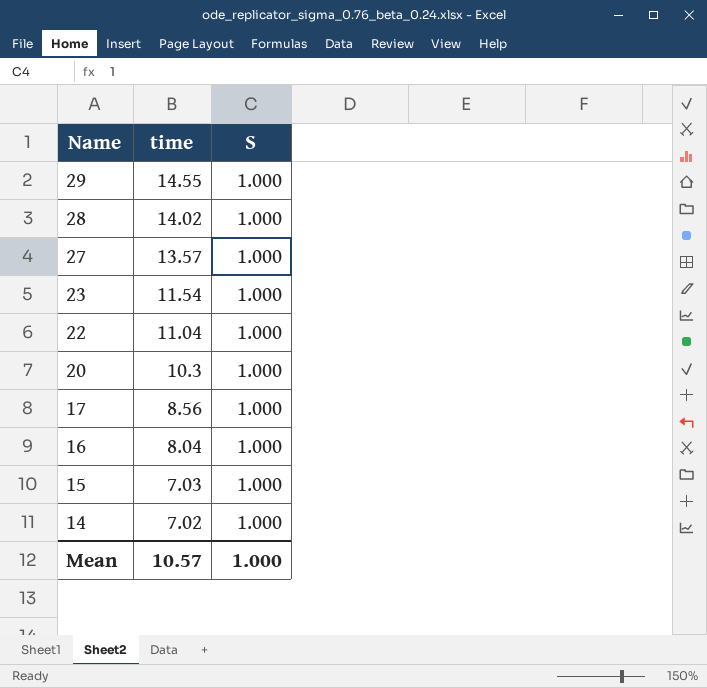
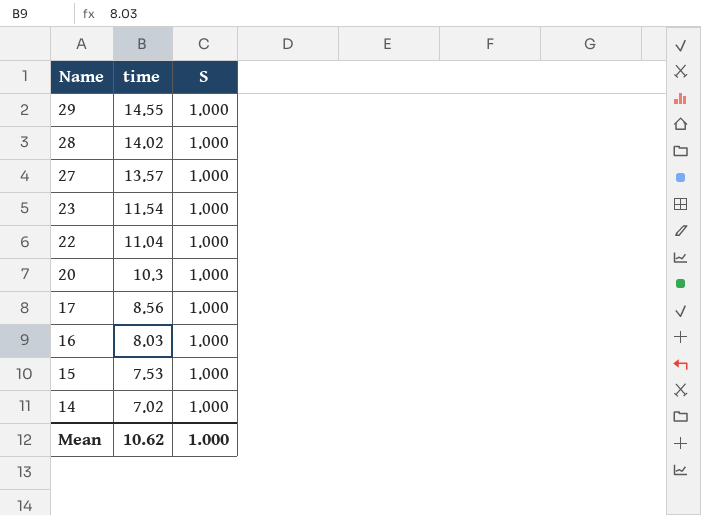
16 | time: 8.04 -> 8.03
15 | time: 7.03 -> 7.53
Mean | time: 10.57 -> 10.62

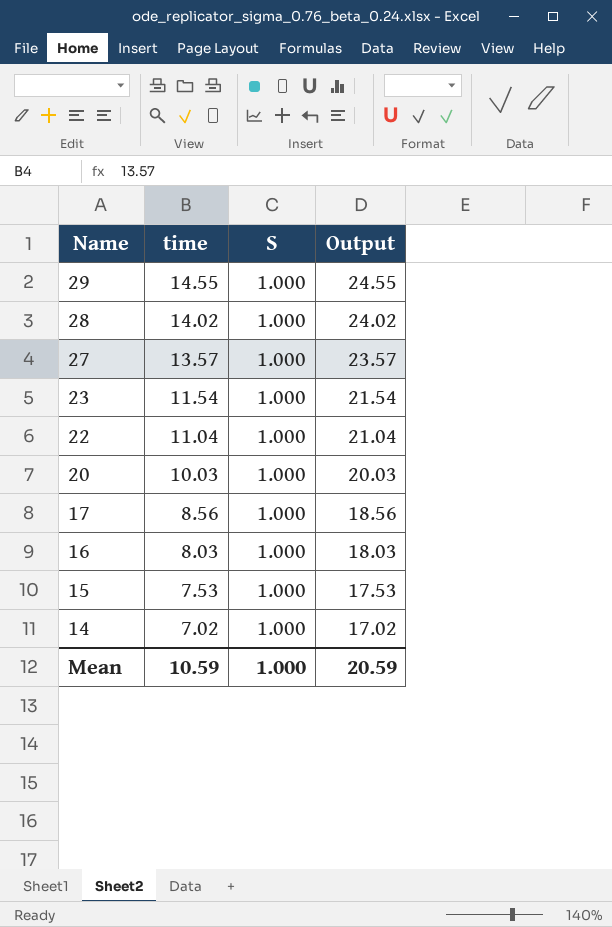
column Output | formula: none -> [time] + 10
20 | time: 10.3 -> 10.03
Mean | time: 10.62 -> 10.59

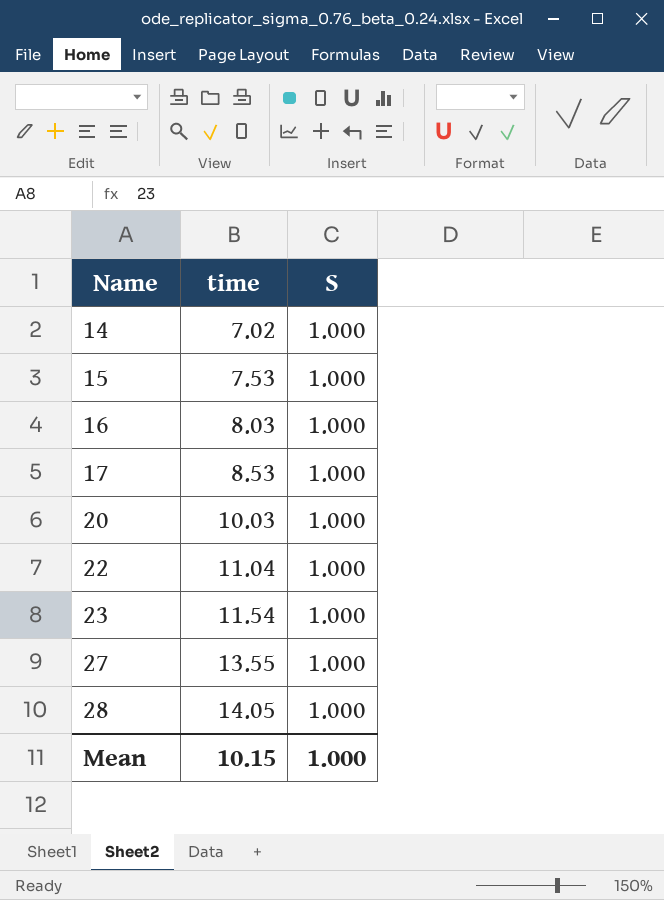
row order: Name descending -> Name ascending
column Output | formula: [time] + 10 -> none
row 29: 14.55 | 1.000 | 24.55 -> none
17 | time: 8.56 -> 8.53
27 | time: 13.57 -> 13.55
28 | time: 14.02 -> 14.05
Mean | time: 10.59 -> 10.15

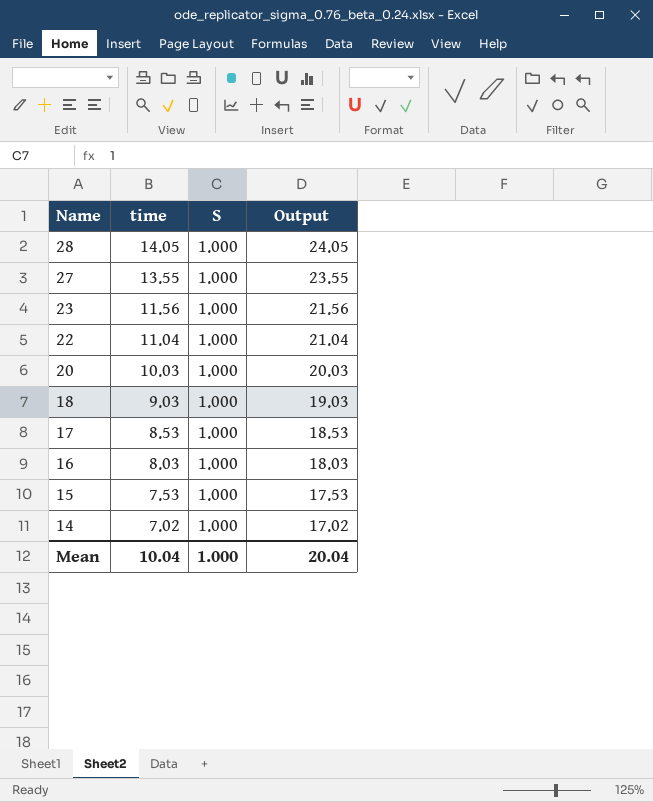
row order: Name ascending -> Name descending
column Output | formula: none -> [time] + 10
23 | time: 11.54 -> 11.56
row 18: none -> 9.03 | 1.000 | 19.03
Mean | time: 10.15 -> 10.04

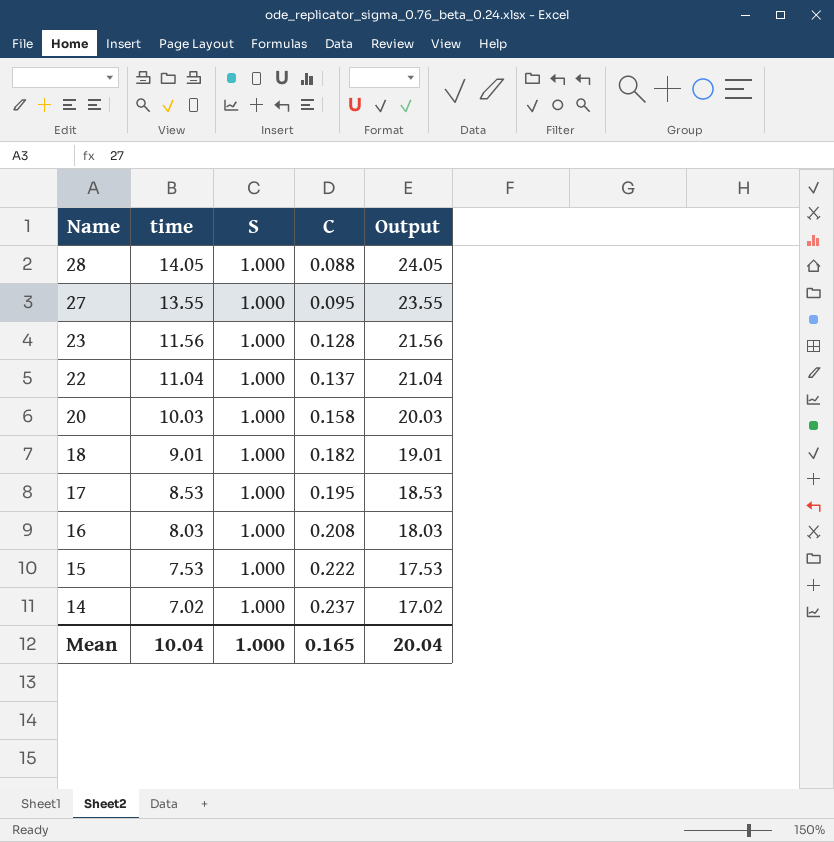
column C | position: none -> 4
18 | time: 9.03 -> 9.01
18 | Output: 19.03 -> 19.01

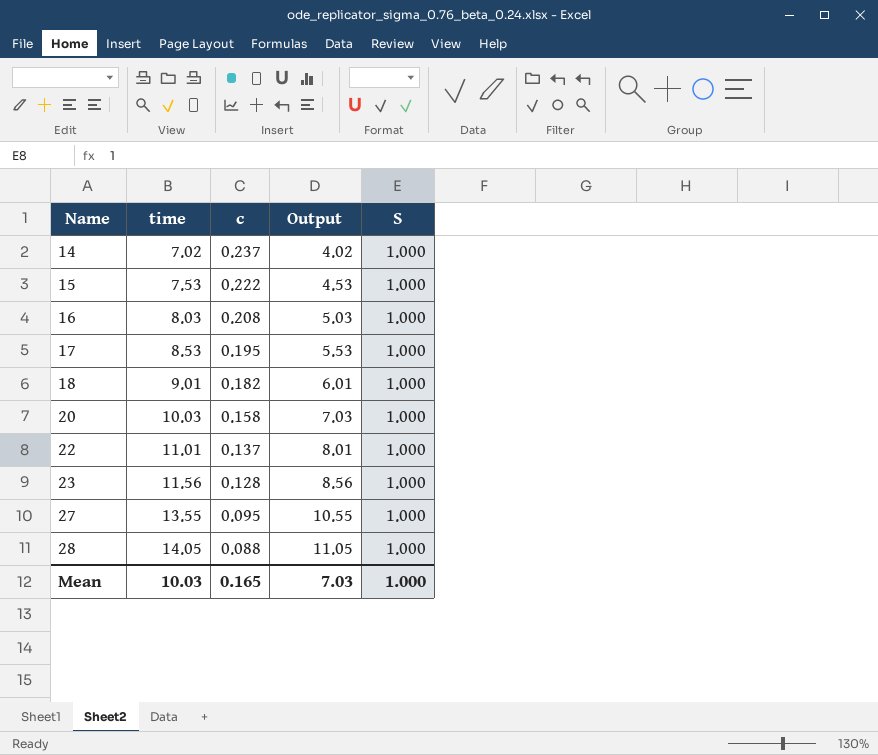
row order: Name descending -> Name ascending
column name: C -> c
column Output | formula: [time] + 10 -> [time] - 3
column S | position: 3 -> 5
22 | time: 11.04 -> 11.01
Mean | time: 10.04 -> 10.03
Mean | Output: 20.04 -> 7.03

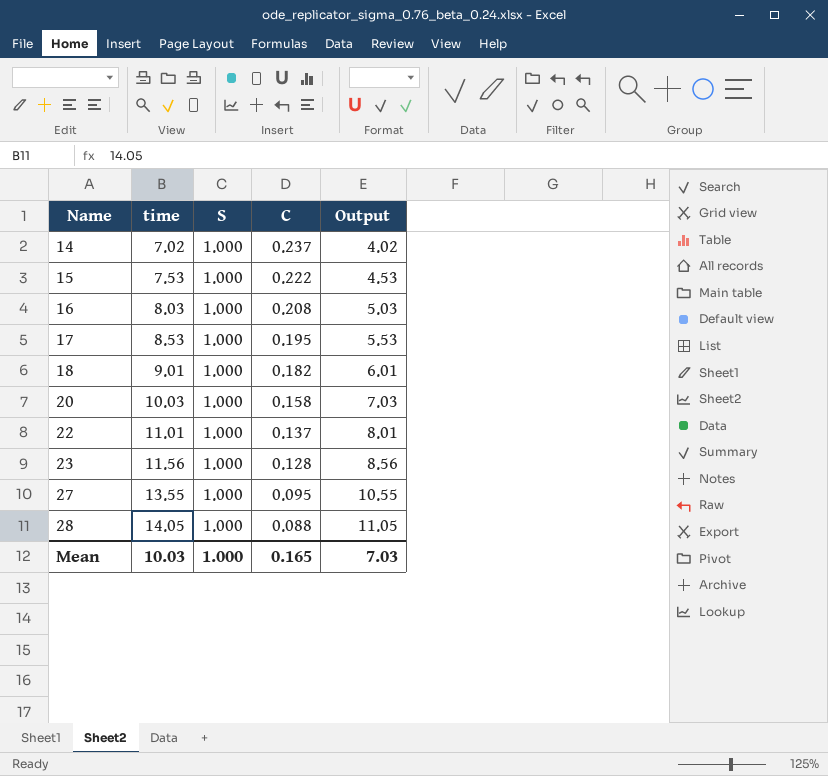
column S | position: 5 -> 3
column name: c -> C

